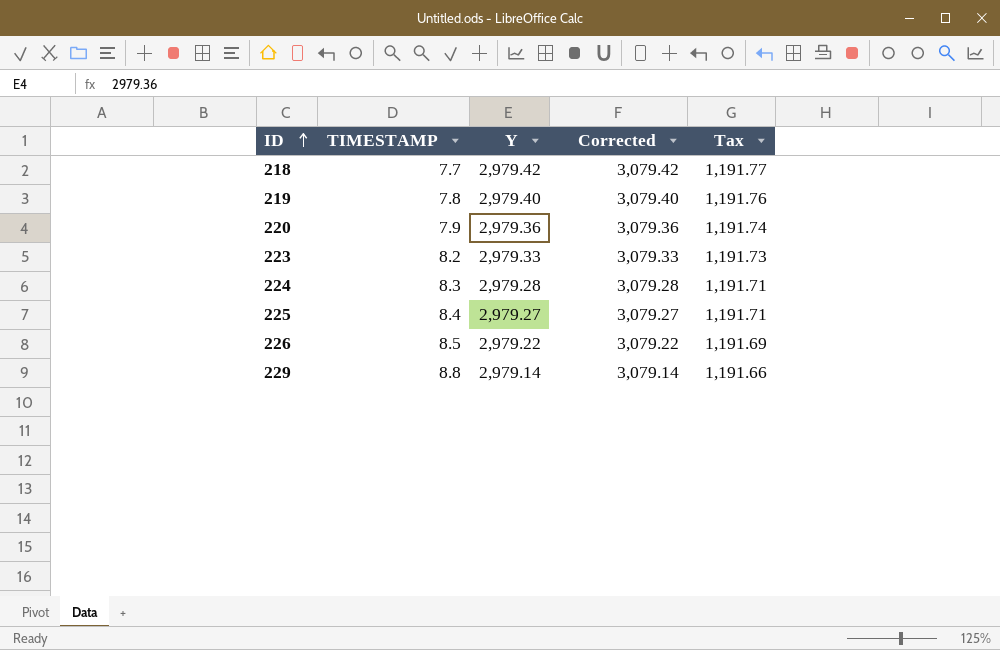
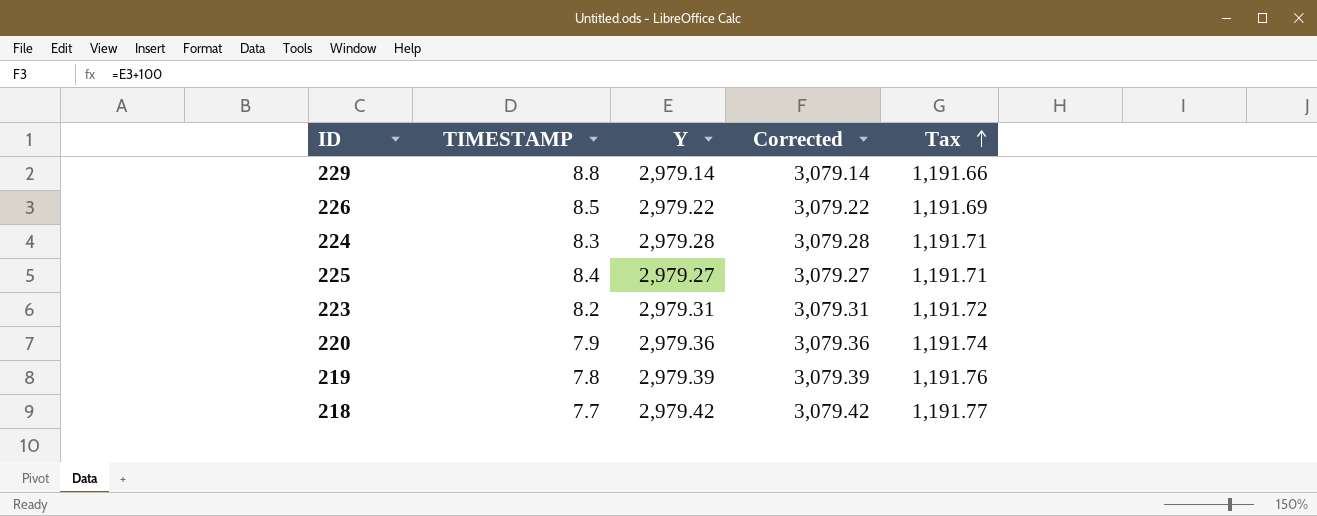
row order: ID ascending -> Tax ascending
223 | Y: 2,979.33 -> 2,979.31
223 | Corrected: 3,079.33 -> 3,079.31
223 | Tax: 1,191.73 -> 1,191.72
219 | Y: 2,979.40 -> 2,979.39
219 | Corrected: 3,079.40 -> 3,079.39

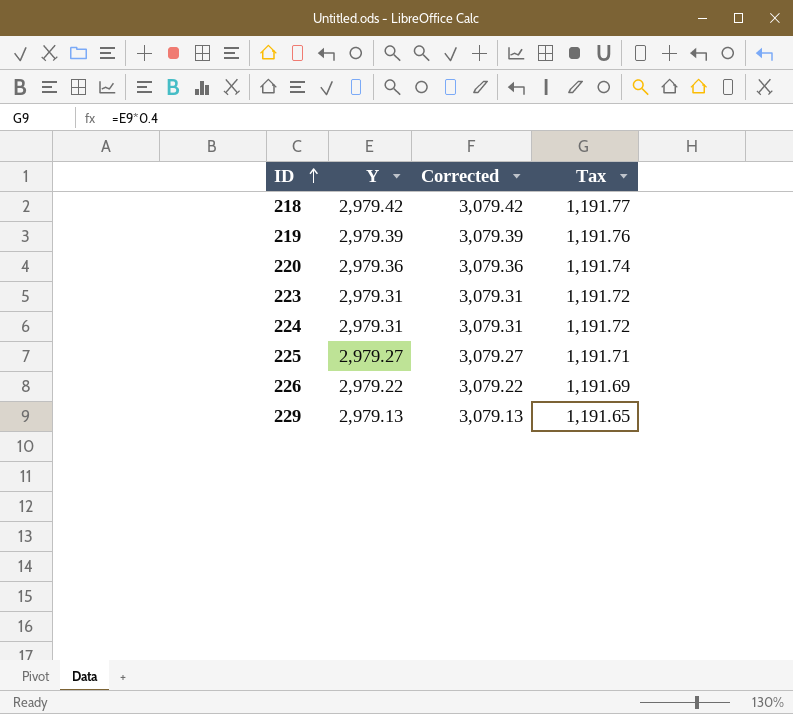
row order: Tax ascending -> ID ascending
column TIMESTAMP | position: 2 -> none
224 | Y: 2,979.28 -> 2,979.31
224 | Corrected: 3,079.28 -> 3,079.31
224 | Tax: 1,191.71 -> 1,191.72
229 | Y: 2,979.14 -> 2,979.13
229 | Corrected: 3,079.14 -> 3,079.13
229 | Tax: 1,191.66 -> 1,191.65

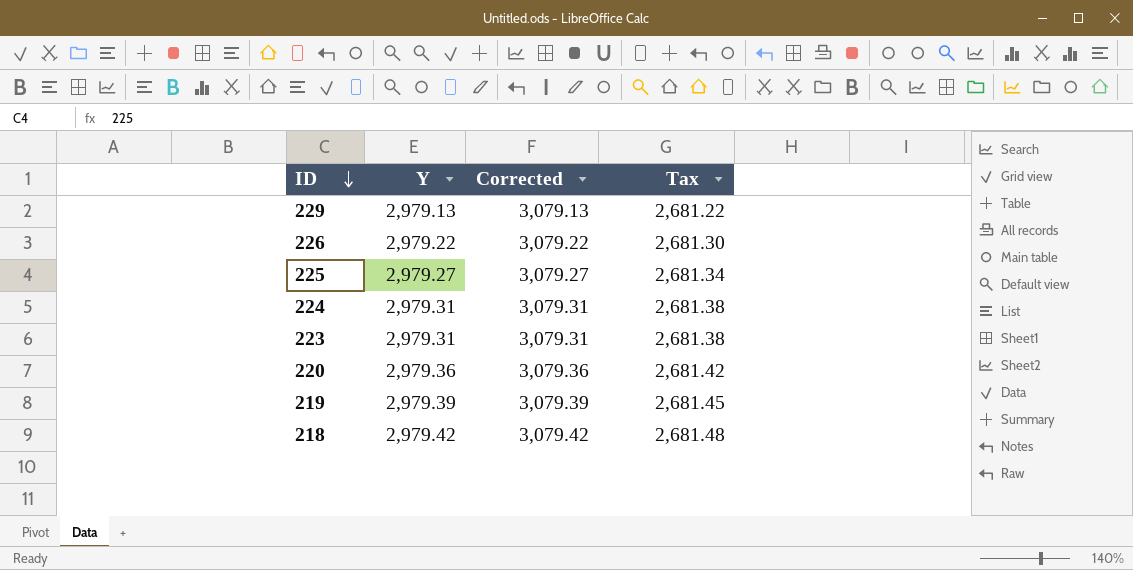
row order: ID ascending -> ID descending
column Tax | formula: [Y] * 0.4 -> [Y] * 0.9

